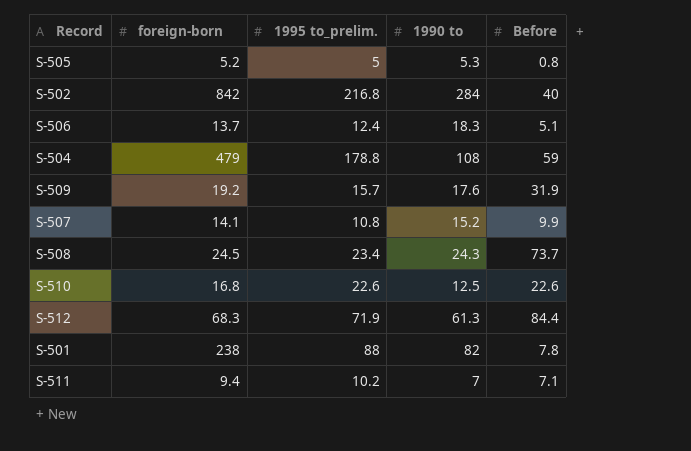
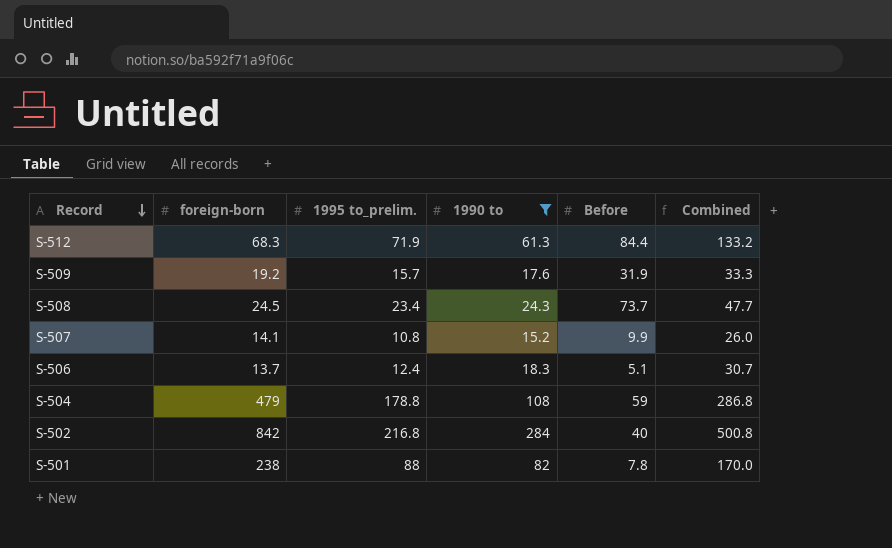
filter: none -> 1990 to >= 15.2
row order: none -> Record descending
column Combined | formula: none -> [1995 to_prelim.] + [1990 to]

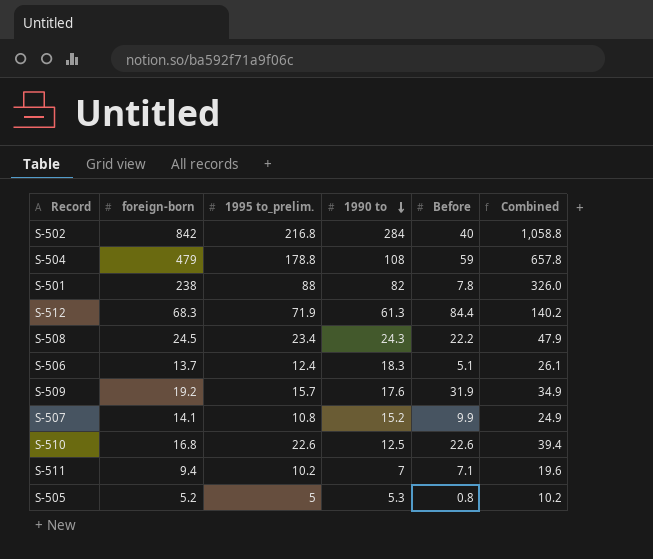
filter: 1990 to >= 15.2 -> none
row order: Record descending -> 1990 to descending
column Combined | formula: [1995 to_prelim.] + [1990 to] -> [foreign-born] + [1995 to_prelim.]
S-508 | Before: 73.7 -> 22.2

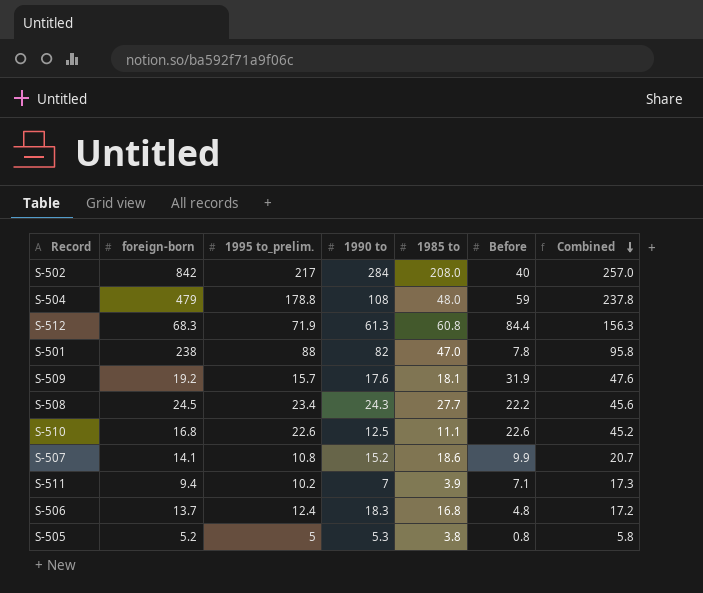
row order: 1990 to descending -> Combined descending
column 1985 to | position: none -> 5
column Combined | formula: [foreign-born] + [1995 to_prelim.] -> [1995 to_prelim.] + [Before]
S-502 | 1995 to_prelim.: 216.8 -> 217
S-506 | Before: 5.1 -> 4.8

